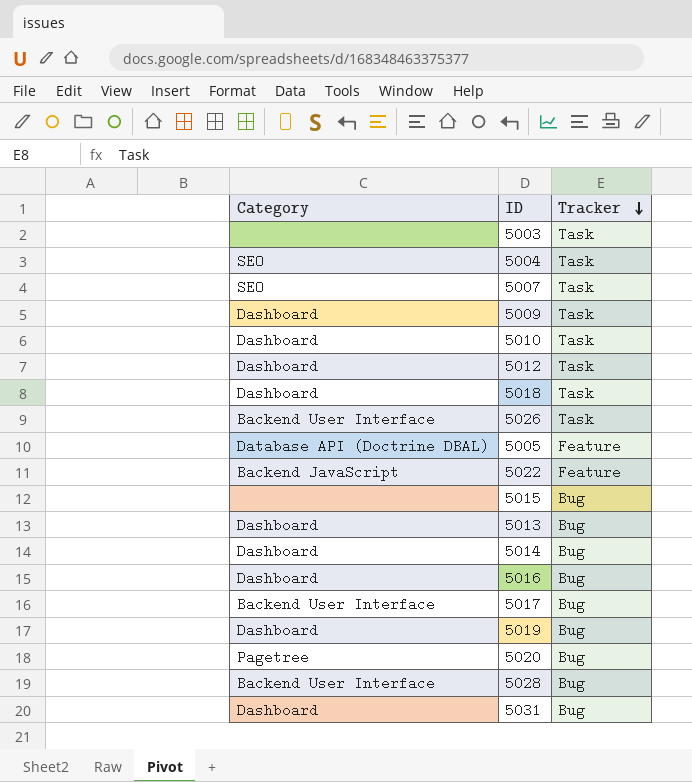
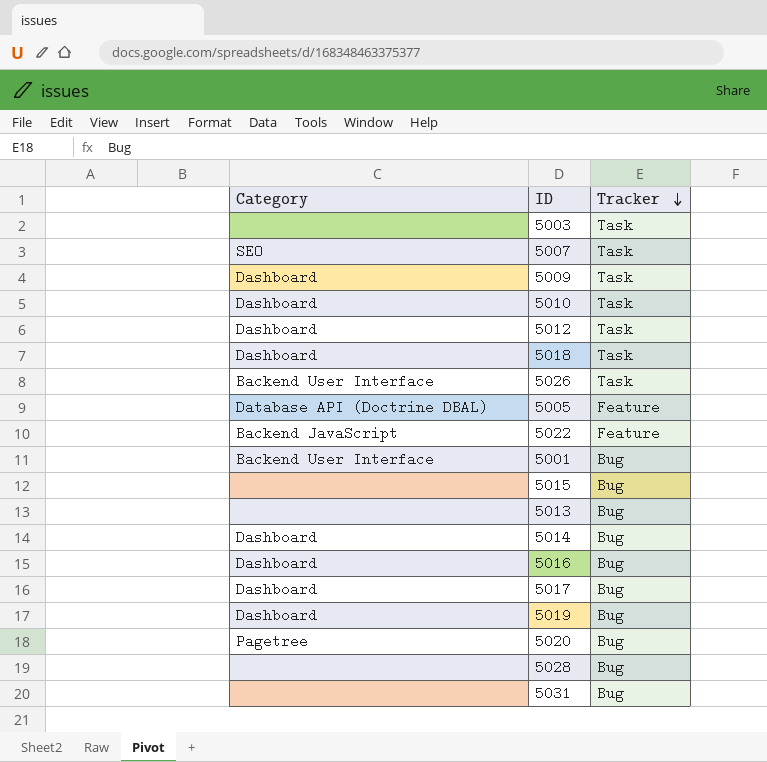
row 5004: SEO | Task -> none
row 5001: none -> Backend User Interface | Bug
5013 | Category: Dashboard -> none
5017 | Category: Backend User Interface -> Dashboard
5028 | Category: Backend User Interface -> none
5031 | Category: Dashboard -> none

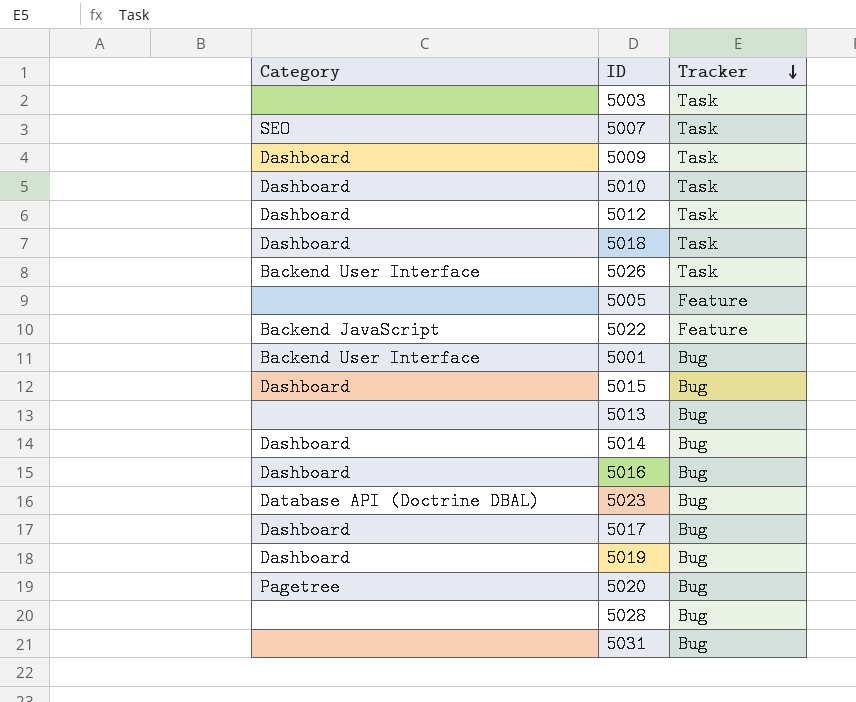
5005 | Category: Database API (Doctrine DBAL) -> none
5015 | Category: none -> Dashboard
row 5023: none -> Database API (Doctrine DBAL) | Bug

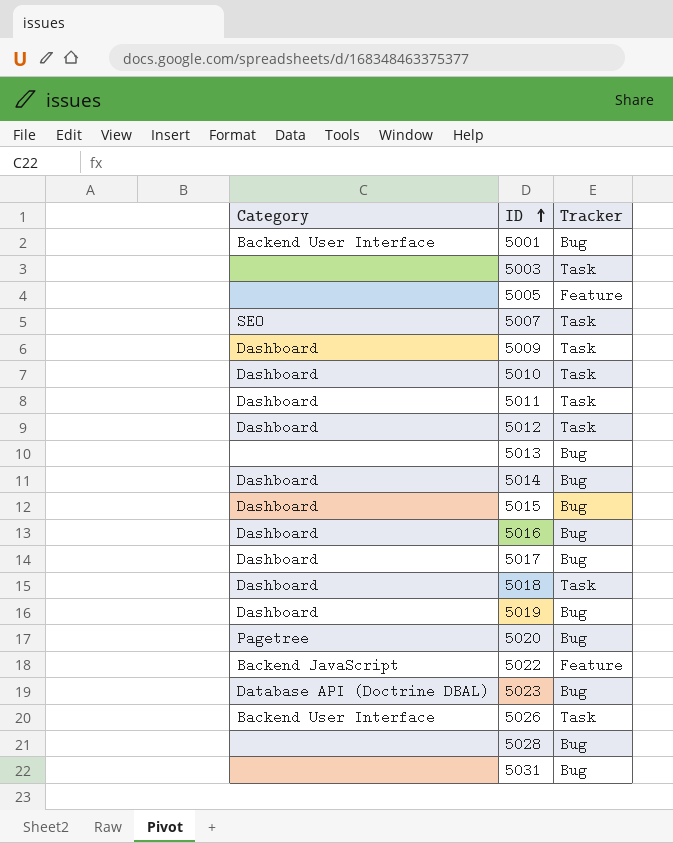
row order: Tracker descending -> ID ascending
row 5011: none -> Dashboard | Task

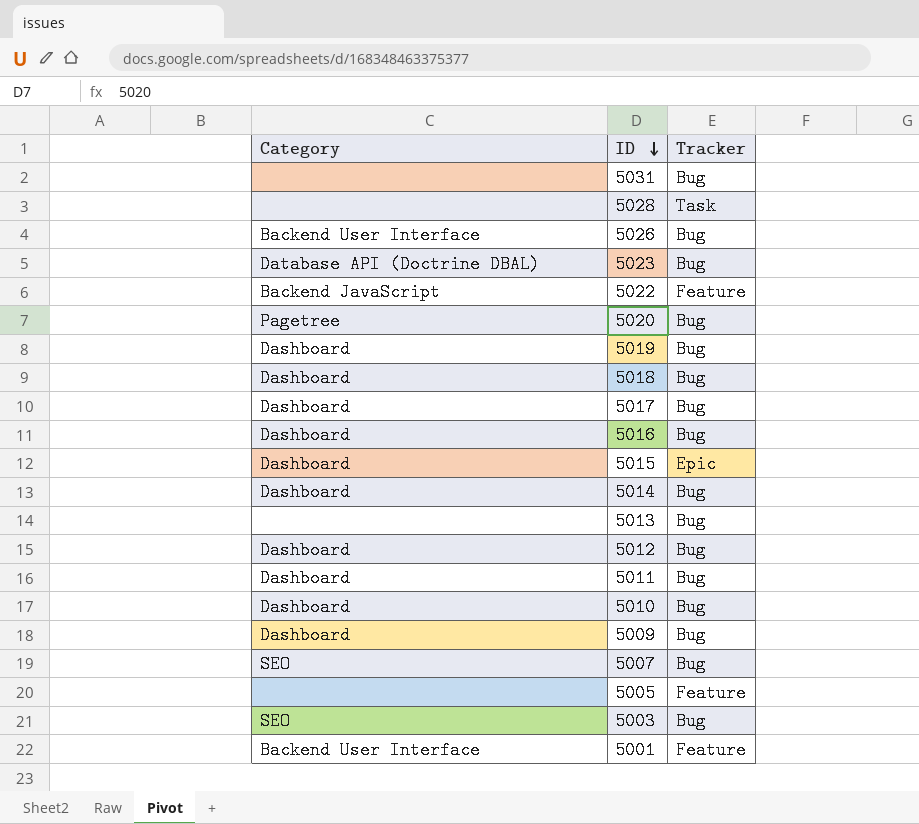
row order: ID ascending -> ID descending
5028 | Tracker: Bug -> Task
5026 | Tracker: Task -> Bug
5018 | Tracker: Task -> Bug
5015 | Tracker: Bug -> Epic
5012 | Tracker: Task -> Bug
5011 | Tracker: Task -> Bug
5010 | Tracker: Task -> Bug
5009 | Tracker: Task -> Bug
5007 | Tracker: Task -> Bug
5003 | Category: none -> SEO
5003 | Tracker: Task -> Bug
5001 | Tracker: Bug -> Feature

